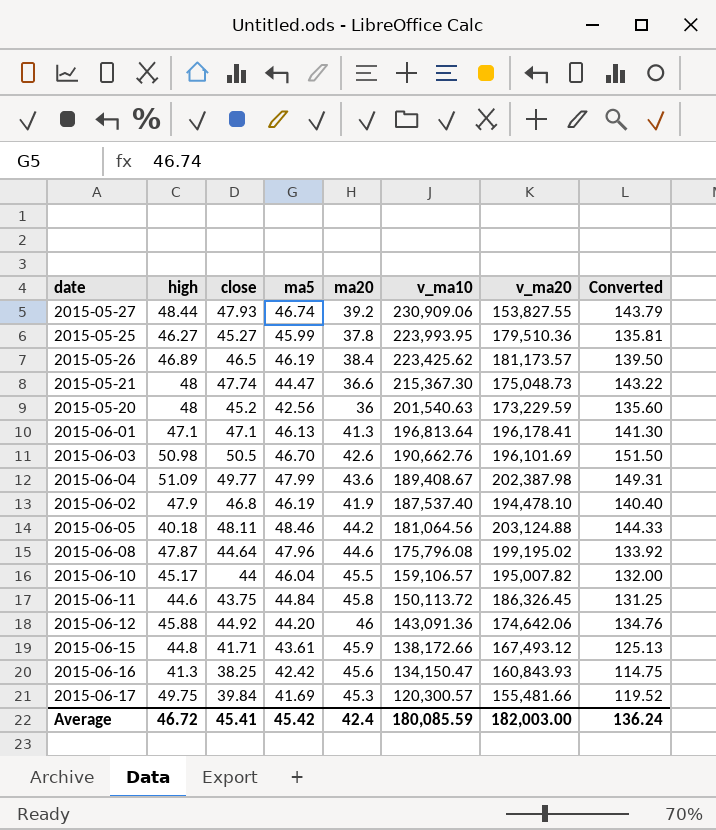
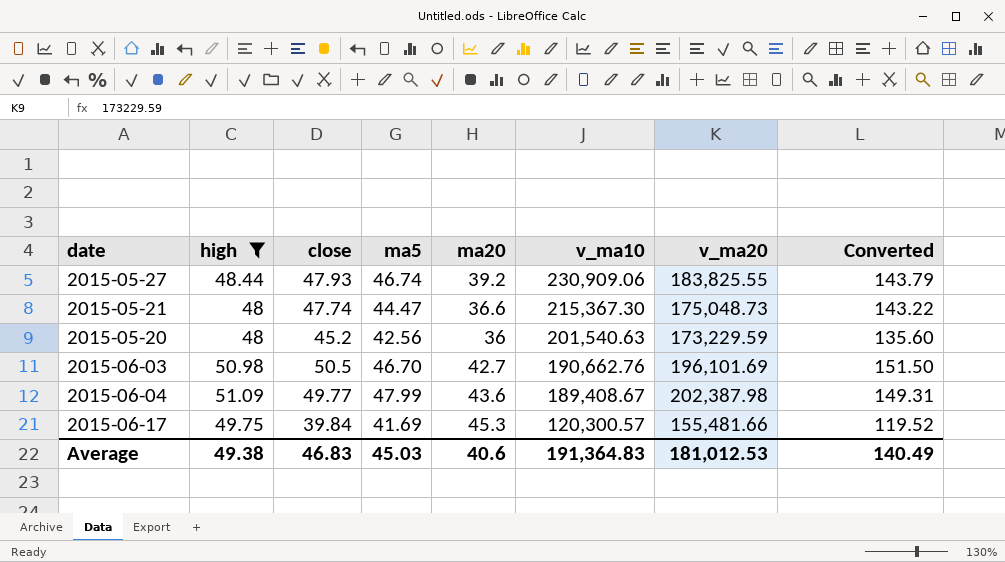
filter: none -> high >= 48
2015-05-27 | v_ma20: 153,827.55 -> 183,825.55
2015-06-03 | ma20: 42.6 -> 42.7
Average | high: 46.72 -> 49.38
Average | close: 45.41 -> 46.83
Average | ma5: 45.42 -> 45.03
Average | ma20: 42.4 -> 40.6
Average | v_ma10: 180,085.59 -> 191,364.83
Average | v_ma20: 182,003.00 -> 181,012.53
Average | Converted: 136.24 -> 140.49

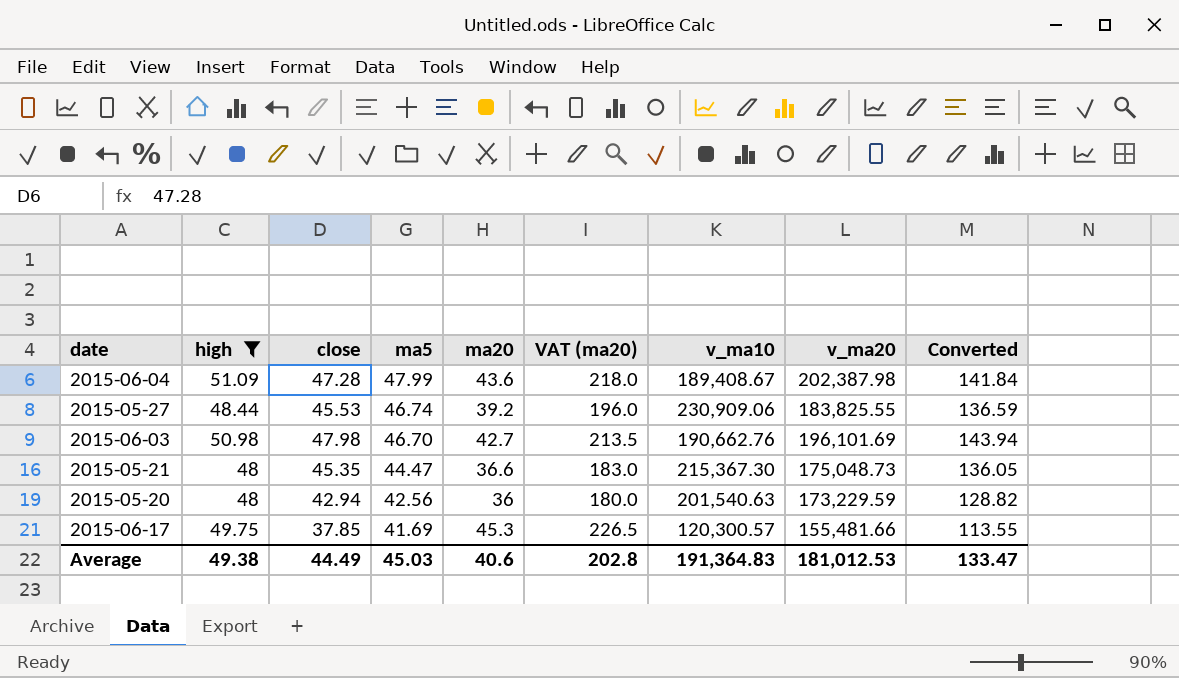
row order: v_ma10 descending -> ma5 descending
column VAT (ma20) | formula: none -> [ma20] * 5
2015-06-04 | close: 49.77 -> 47.28
2015-06-04 | Converted: 149.31 -> 141.84
2015-05-27 | close: 47.93 -> 45.53
2015-05-27 | Converted: 143.79 -> 136.59
2015-06-03 | close: 50.5 -> 47.98
2015-06-03 | Converted: 151.50 -> 143.94
2015-05-21 | close: 47.74 -> 45.35
2015-05-21 | Converted: 143.22 -> 136.05
2015-05-20 | close: 45.2 -> 42.94
2015-05-20 | Converted: 135.60 -> 128.82
2015-06-17 | close: 39.84 -> 37.85
2015-06-17 | Converted: 119.52 -> 113.55
Average | close: 46.83 -> 44.49
Average | Converted: 140.49 -> 133.47

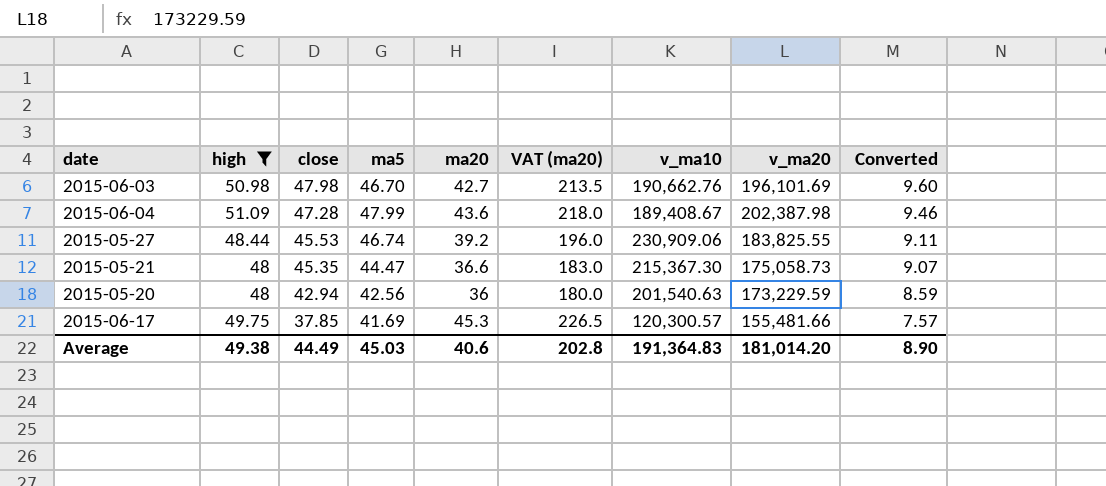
row order: ma5 descending -> close descending
column Converted | formula: [close] * 3 -> [close] * 0.2
2015-05-21 | v_ma20: 175,048.73 -> 175,058.73
Average | v_ma20: 181,012.53 -> 181,014.20
Average | Converted: 133.47 -> 8.90

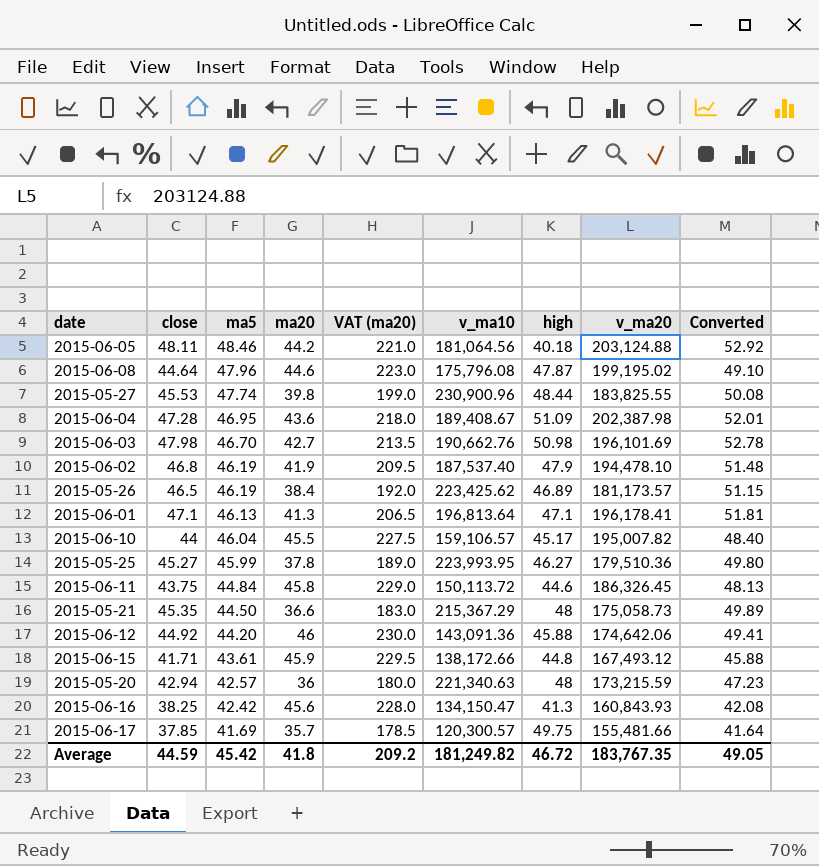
filter: high >= 48 -> none
row order: close descending -> ma5 descending
column high | position: 2 -> 7
column Converted | formula: [close] * 0.2 -> [close] * 1.1
2015-05-27 | ma5: 46.74 -> 47.74
2015-05-27 | ma20: 39.2 -> 39.8
2015-05-27 | VAT (ma20): 196.0 -> 199.0
2015-05-27 | v_ma10: 230,909.06 -> 230,900.96
2015-06-04 | ma5: 47.99 -> 46.95
2015-05-21 | ma5: 44.47 -> 44.50
2015-05-21 | v_ma10: 215,367.30 -> 215,367.29
2015-05-20 | ma5: 42.56 -> 42.57
2015-05-20 | v_ma10: 201,540.63 -> 221,340.63
2015-05-20 | v_ma20: 173,229.59 -> 173,215.59
2015-06-17 | ma20: 45.3 -> 35.7
2015-06-17 | VAT (ma20): 226.5 -> 178.5
Average | close: 44.49 -> 44.59
Average | ma5: 45.03 -> 45.42
Average | ma20: 40.6 -> 41.8
Average | VAT (ma20): 202.8 -> 209.2
Average | v_ma10: 191,364.83 -> 181,249.82
Average | high: 49.38 -> 46.72
Average | v_ma20: 181,014.20 -> 183,767.35
Average | Converted: 8.90 -> 49.05

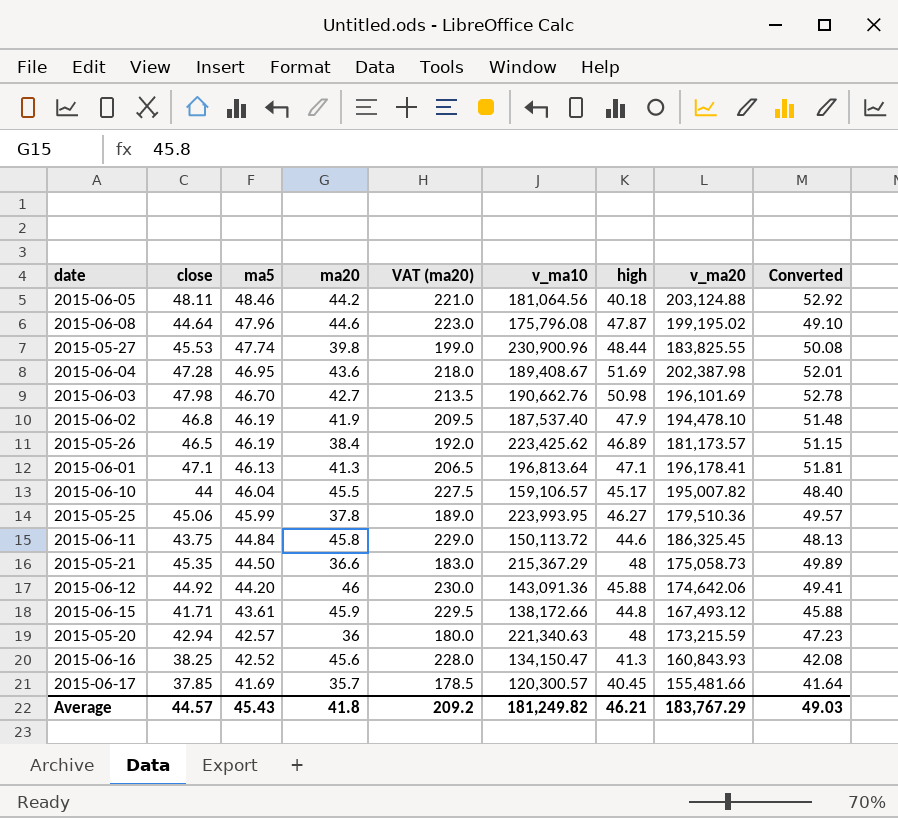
2015-06-04 | high: 51.09 -> 51.69
2015-05-25 | close: 45.27 -> 45.06
2015-05-25 | Converted: 49.80 -> 49.57
2015-06-11 | v_ma20: 186,326.45 -> 186,325.45
2015-06-16 | ma5: 42.42 -> 42.52
2015-06-17 | high: 49.75 -> 40.45
Average | close: 44.59 -> 44.57
Average | ma5: 45.42 -> 45.43
Average | high: 46.72 -> 46.21
Average | v_ma20: 183,767.35 -> 183,767.29
Average | Converted: 49.05 -> 49.03

